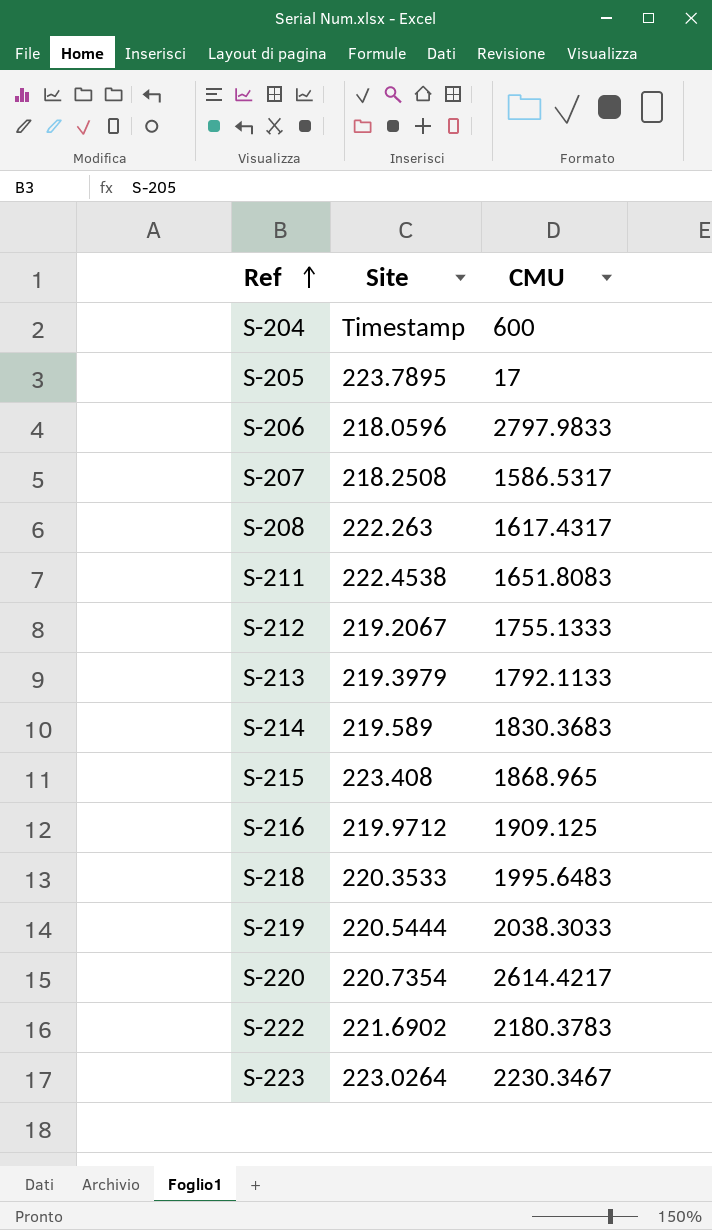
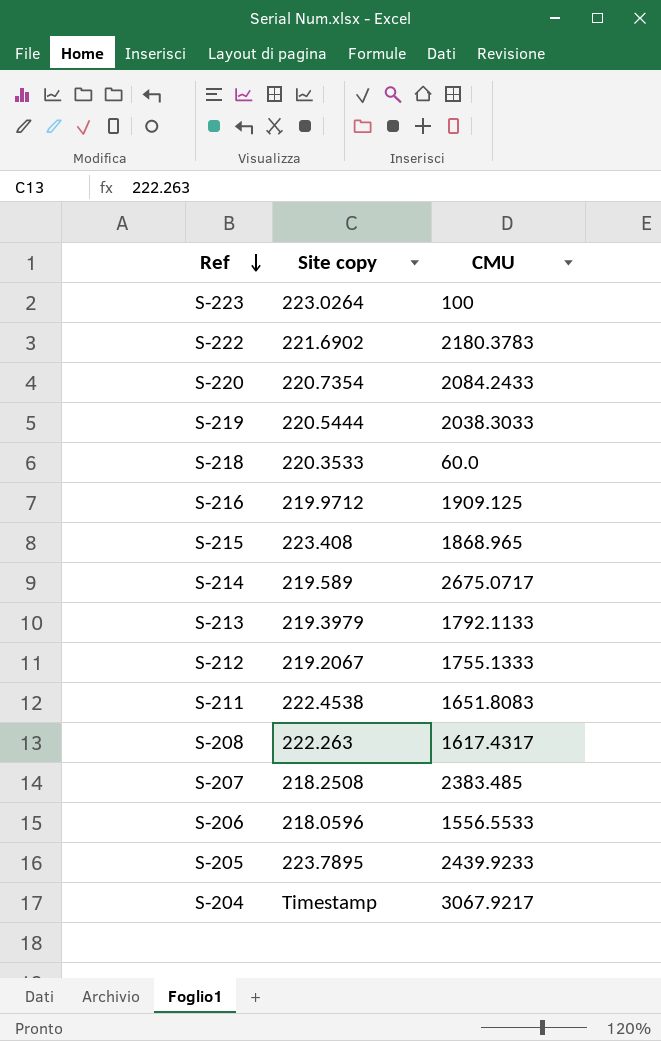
row order: Ref ascending -> Ref descending
column name: Site -> Site copy
S-223 | CMU: 2230.3467 -> 100
S-220 | CMU: 2614.4217 -> 2084.2433
S-218 | CMU: 1995.6483 -> 60.0
S-214 | CMU: 1830.3683 -> 2675.0717
S-207 | CMU: 1586.5317 -> 2383.485
S-206 | CMU: 2797.9833 -> 1556.5533
S-205 | CMU: 17 -> 2439.9233
S-204 | CMU: 600 -> 3067.9217

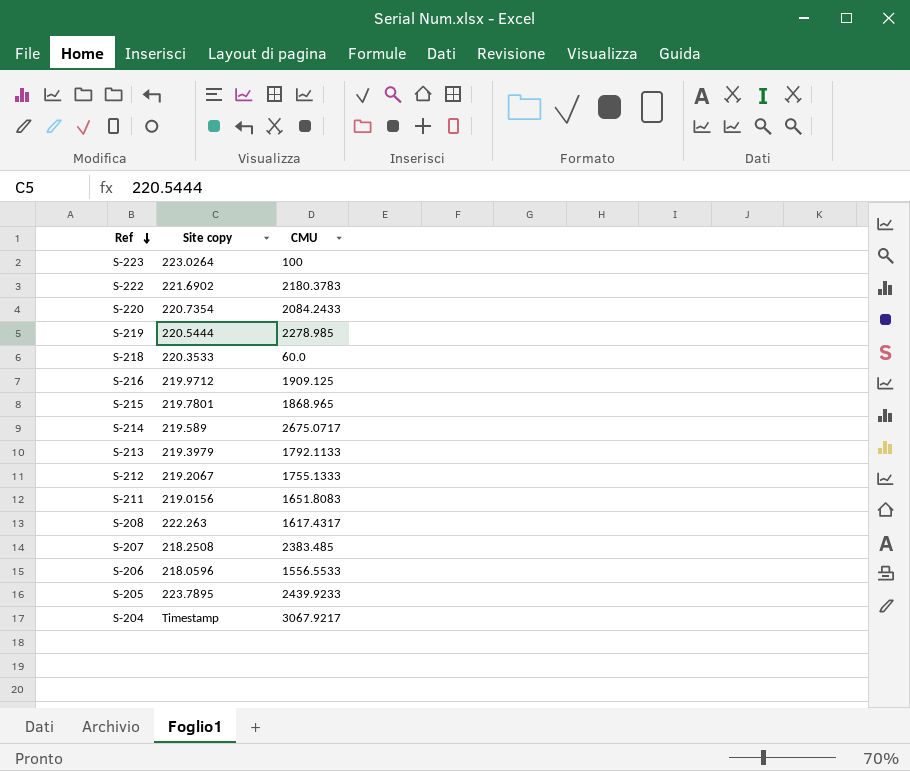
S-219 | CMU: 2038.3033 -> 2278.985
S-215 | Site copy: 223.408 -> 219.7801
S-211 | Site copy: 222.4538 -> 219.0156

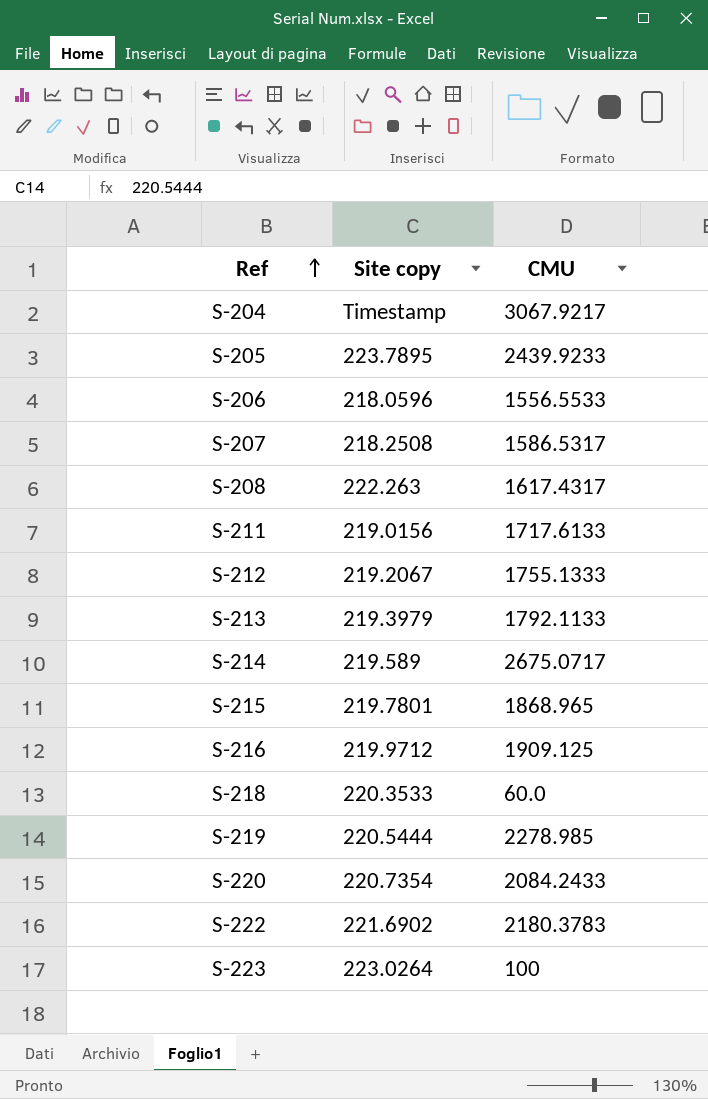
row order: Ref descending -> Ref ascending
S-207 | CMU: 2383.485 -> 1586.5317
S-211 | CMU: 1651.8083 -> 1717.6133

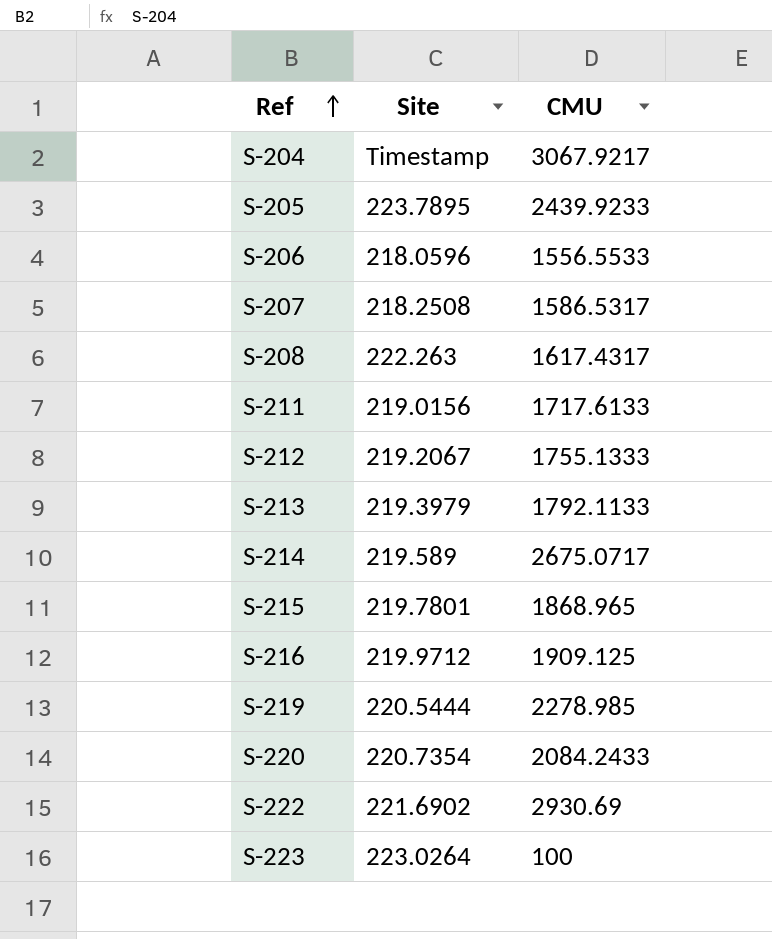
column name: Site copy -> Site
row S-218: 220.3533 | 60.0 -> none
S-222 | CMU: 2180.3783 -> 2930.69

